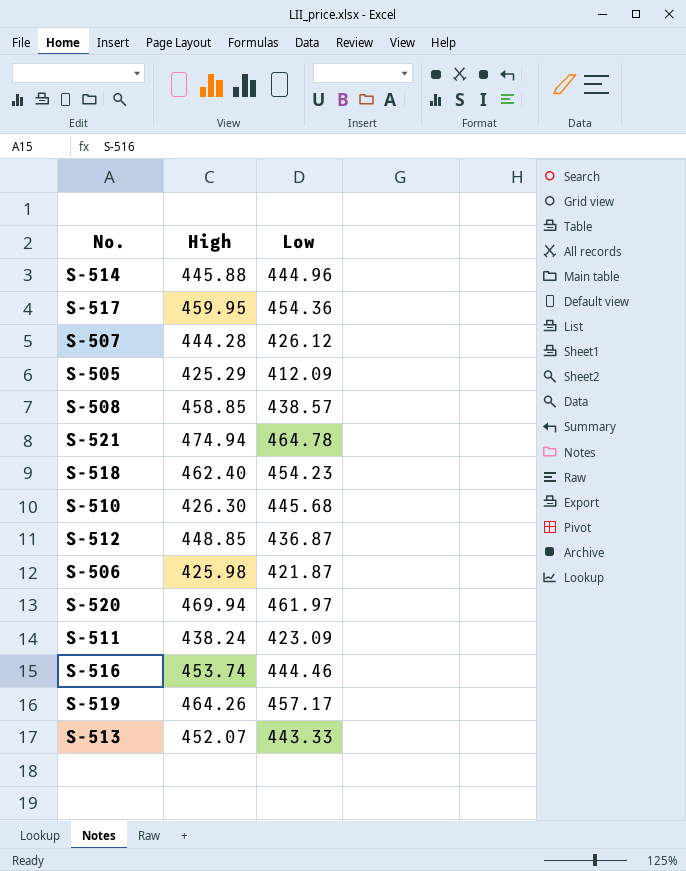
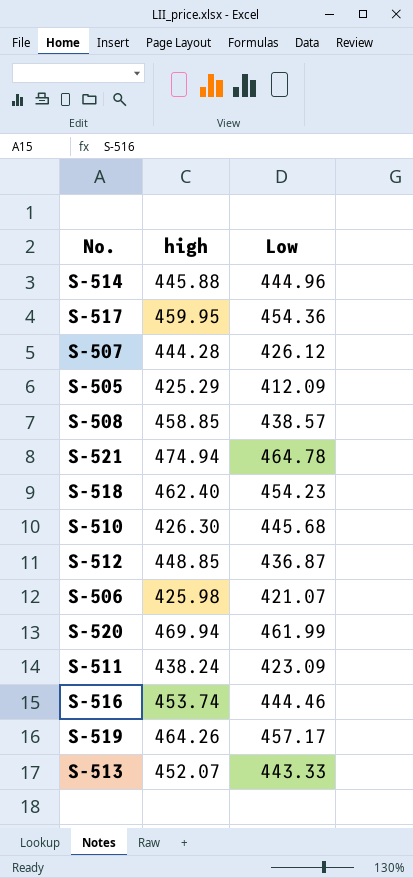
column name: High -> high
S-506 | Low: 421.87 -> 421.07
S-520 | Low: 461.97 -> 461.99

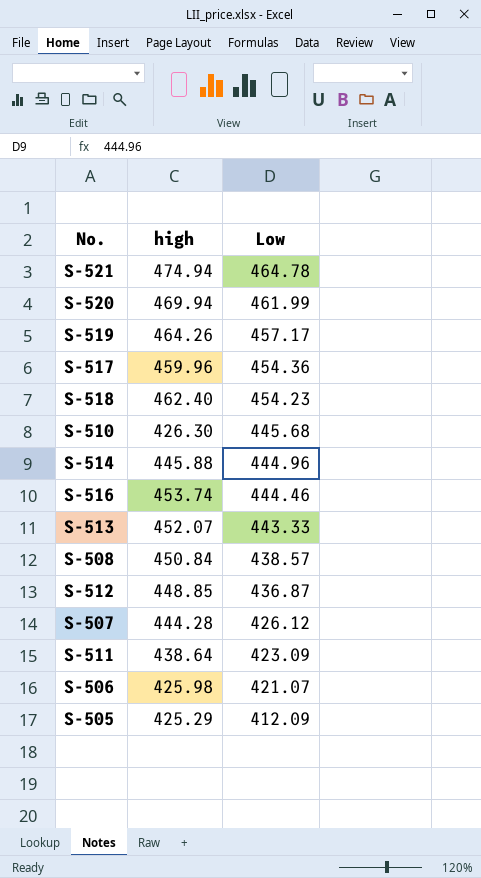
row order: none -> Low descending
S-517 | high: 459.95 -> 459.96
S-508 | high: 458.85 -> 450.84
S-511 | high: 438.24 -> 438.64

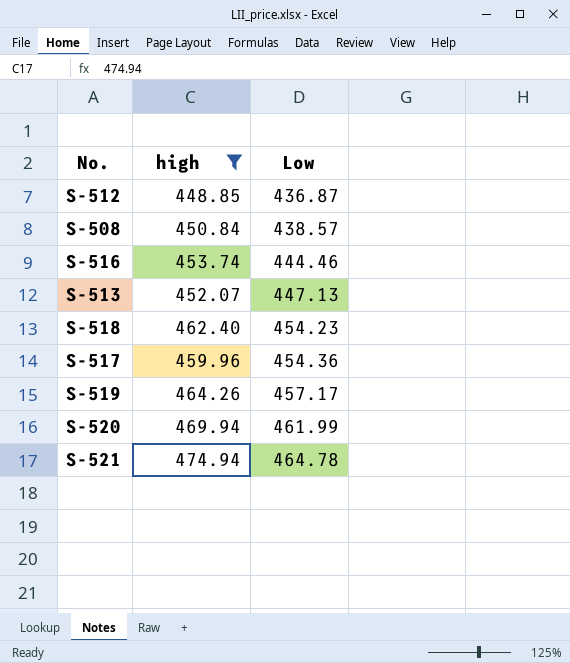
filter: none -> high >= 448.85
row order: Low descending -> Low ascending
S-513 | Low: 443.33 -> 447.13

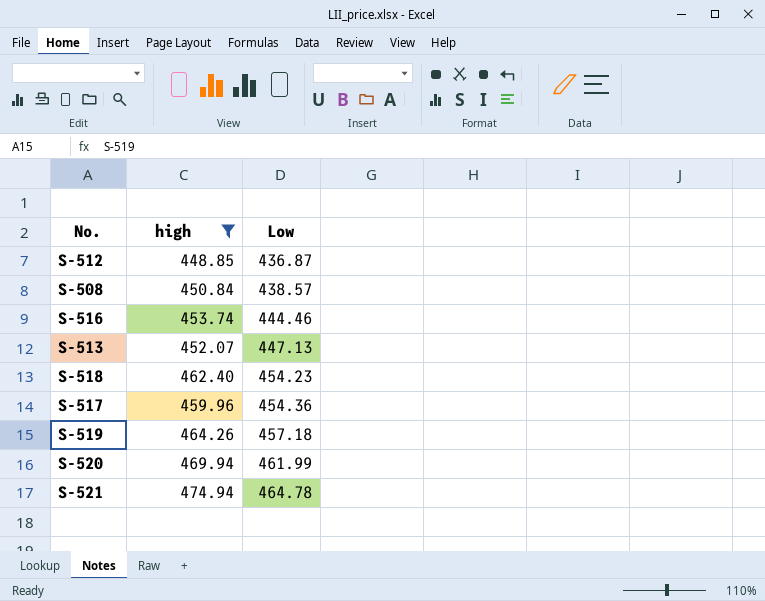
S-519 | Low: 457.17 -> 457.18

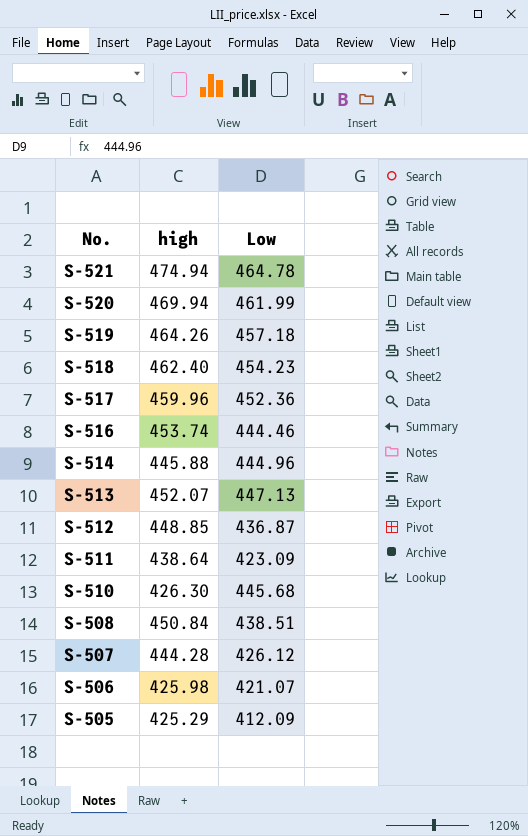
filter: high >= 448.85 -> none
row order: Low ascending -> No. descending
S-517 | Low: 454.36 -> 452.36
S-508 | Low: 438.57 -> 438.51

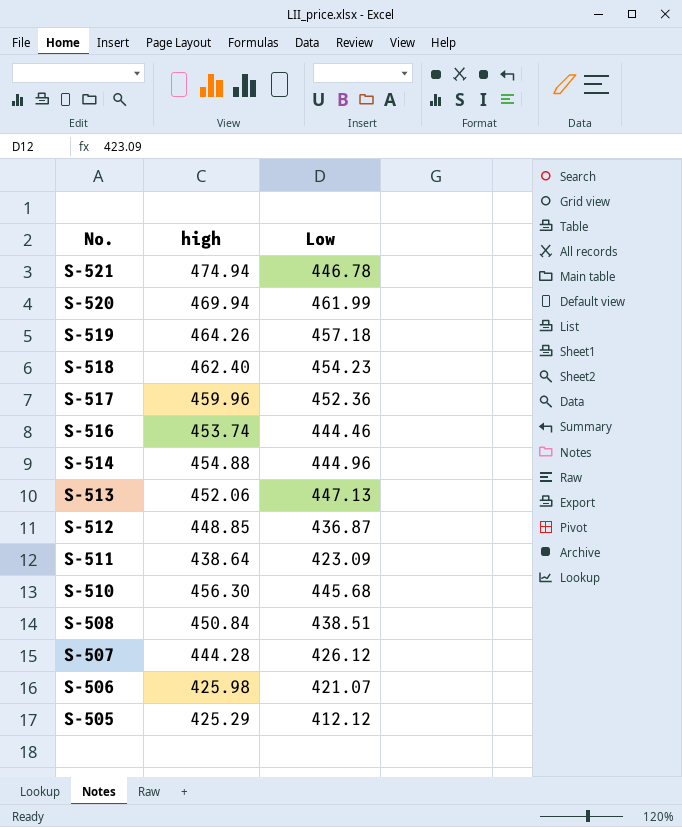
S-521 | Low: 464.78 -> 446.78
S-514 | high: 445.88 -> 454.88
S-513 | high: 452.07 -> 452.06
S-510 | high: 426.30 -> 456.30
S-505 | Low: 412.09 -> 412.12

